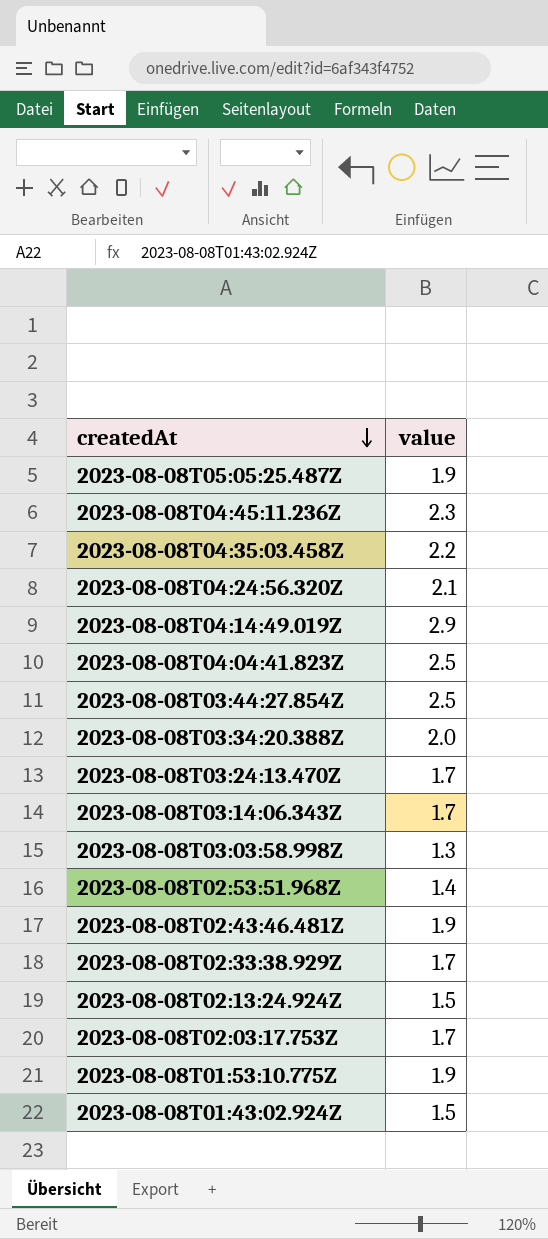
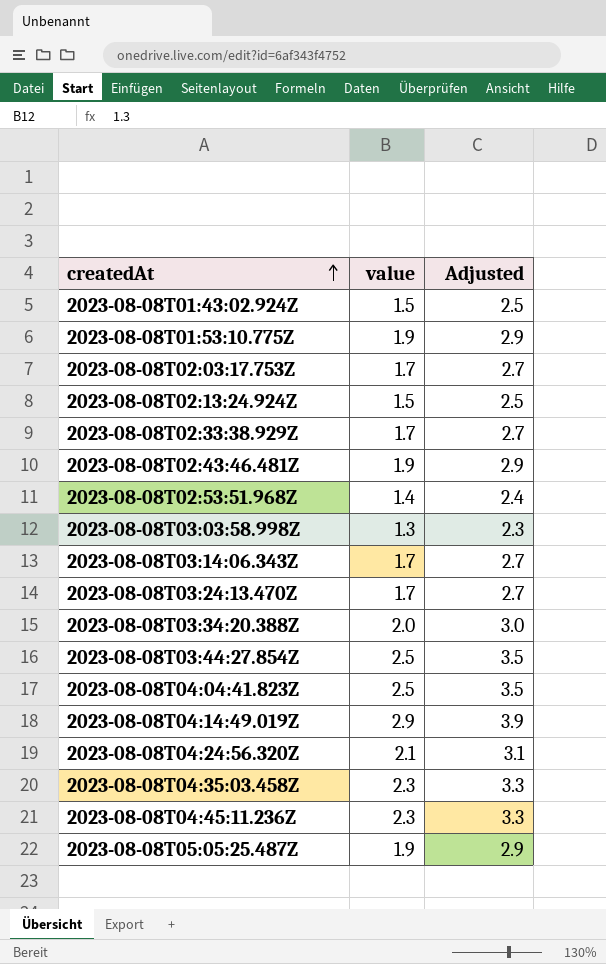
row order: createdAt descending -> createdAt ascending
column Adjusted | formula: none -> [value] + 1
2023-08-08T04:35:03.458Z | value: 2.2 -> 2.3

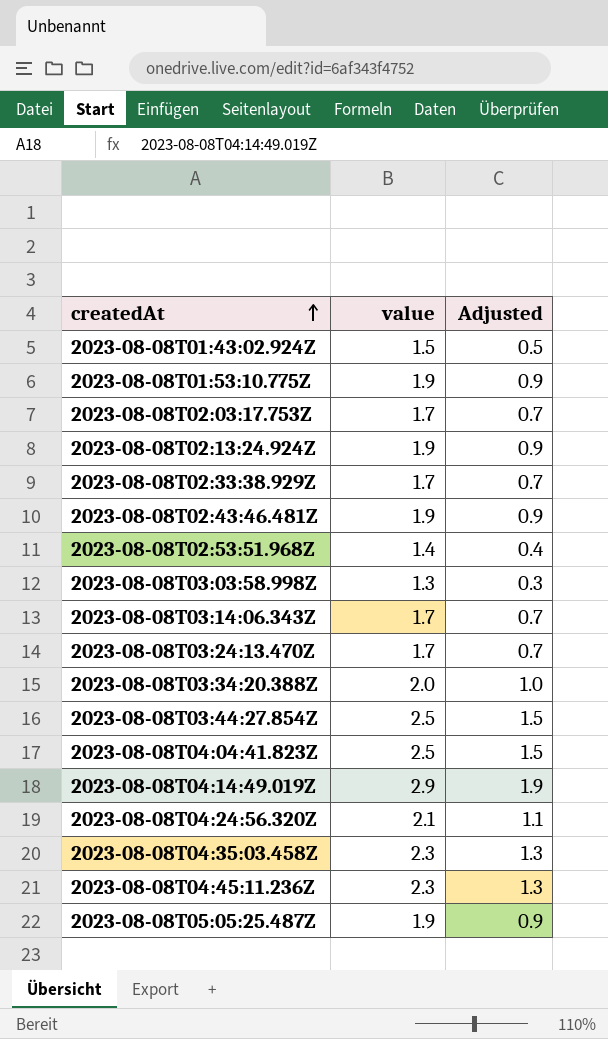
column Adjusted | formula: [value] + 1 -> [value] - 1
2023-08-08T02:13:24.924Z | value: 1.5 -> 1.9

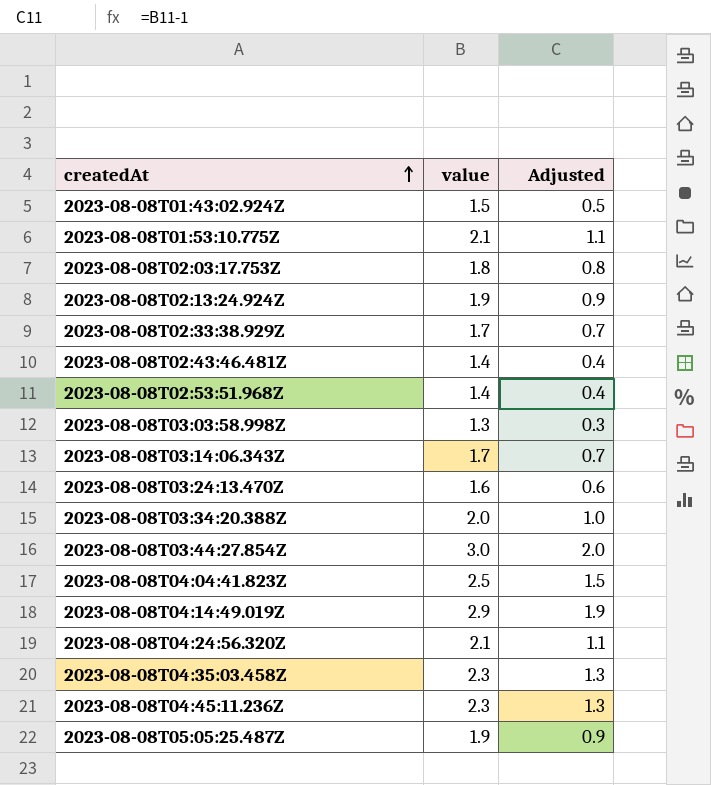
2023-08-08T01:53:10.775Z | value: 1.9 -> 2.1
2023-08-08T01:53:10.775Z | Adjusted: 0.9 -> 1.1
2023-08-08T02:03:17.753Z | value: 1.7 -> 1.8
2023-08-08T02:03:17.753Z | Adjusted: 0.7 -> 0.8
2023-08-08T02:43:46.481Z | value: 1.9 -> 1.4
2023-08-08T02:43:46.481Z | Adjusted: 0.9 -> 0.4
2023-08-08T03:24:13.470Z | value: 1.7 -> 1.6
2023-08-08T03:24:13.470Z | Adjusted: 0.7 -> 0.6
2023-08-08T03:44:27.854Z | value: 2.5 -> 3.0
2023-08-08T03:44:27.854Z | Adjusted: 1.5 -> 2.0

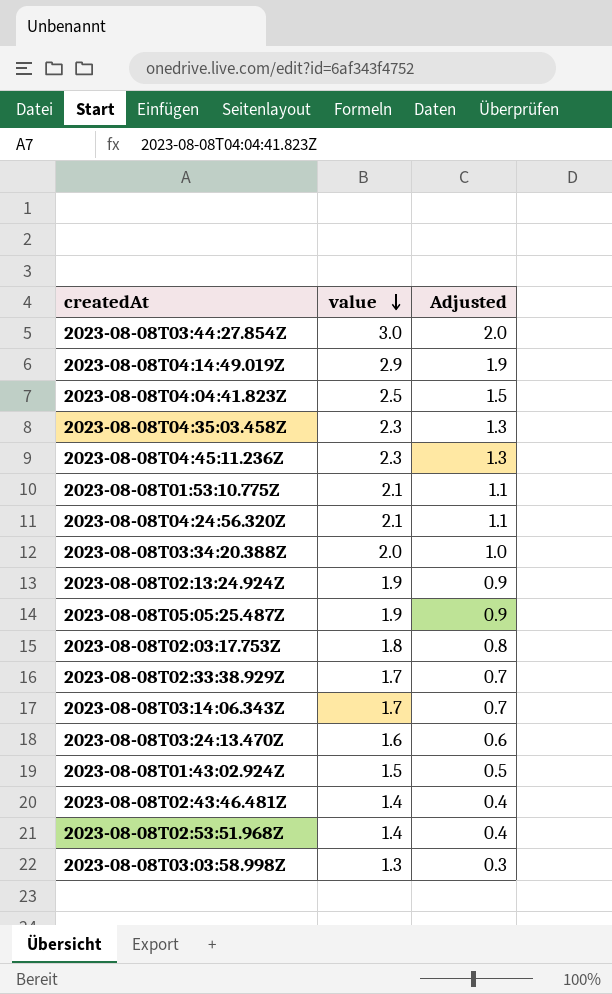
row order: createdAt ascending -> value descending

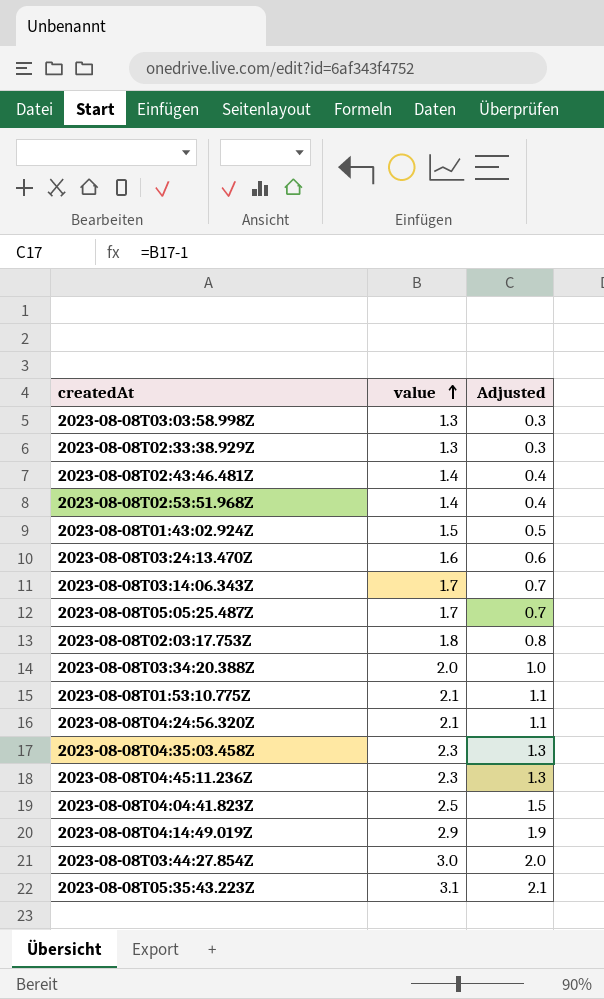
row order: value descending -> value ascending
row 2023-08-08T02:13:24.924Z: 1.9 | 0.9 -> none
2023-08-08T02:33:38.929Z | value: 1.7 -> 1.3
2023-08-08T02:33:38.929Z | Adjusted: 0.7 -> 0.3
2023-08-08T05:05:25.487Z | value: 1.9 -> 1.7
2023-08-08T05:05:25.487Z | Adjusted: 0.9 -> 0.7
row 2023-08-08T05:35:43.223Z: none -> 3.1 | 2.1

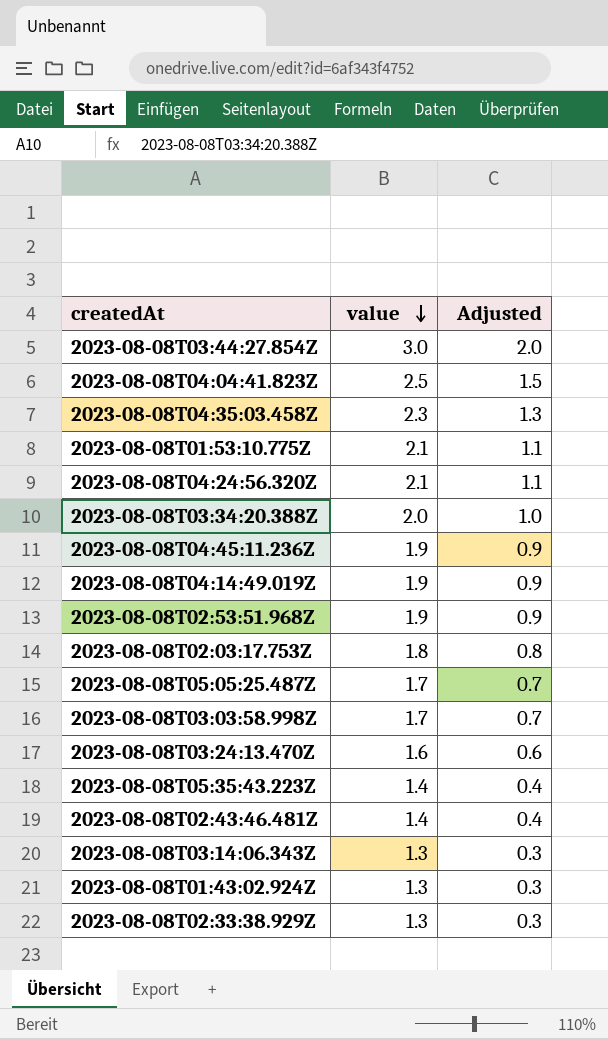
row order: value ascending -> value descending
2023-08-08T04:45:11.236Z | value: 2.3 -> 1.9
2023-08-08T04:45:11.236Z | Adjusted: 1.3 -> 0.9
2023-08-08T04:14:49.019Z | value: 2.9 -> 1.9
2023-08-08T04:14:49.019Z | Adjusted: 1.9 -> 0.9
2023-08-08T02:53:51.968Z | value: 1.4 -> 1.9
2023-08-08T02:53:51.968Z | Adjusted: 0.4 -> 0.9
2023-08-08T03:03:58.998Z | value: 1.3 -> 1.7
2023-08-08T03:03:58.998Z | Adjusted: 0.3 -> 0.7
2023-08-08T05:35:43.223Z | value: 3.1 -> 1.4
2023-08-08T05:35:43.223Z | Adjusted: 2.1 -> 0.4
2023-08-08T03:14:06.343Z | value: 1.7 -> 1.3
2023-08-08T03:14:06.343Z | Adjusted: 0.7 -> 0.3
2023-08-08T01:43:02.924Z | value: 1.5 -> 1.3
2023-08-08T01:43:02.924Z | Adjusted: 0.5 -> 0.3

